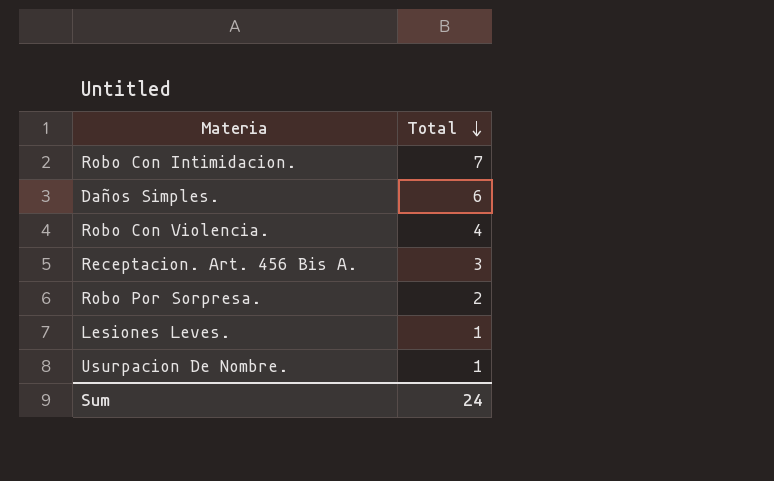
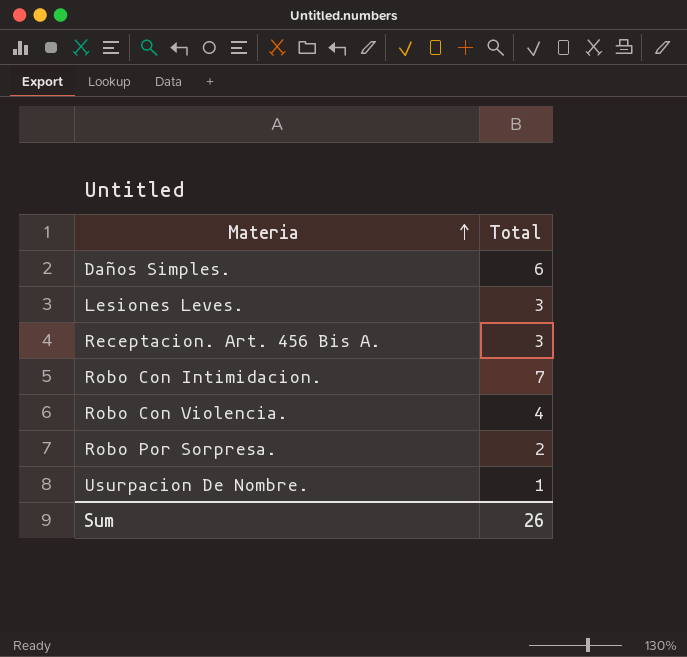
row order: Total descending -> Materia ascending
Lesiones Leves. | Total: 1 -> 3
Sum | Total: 24 -> 26

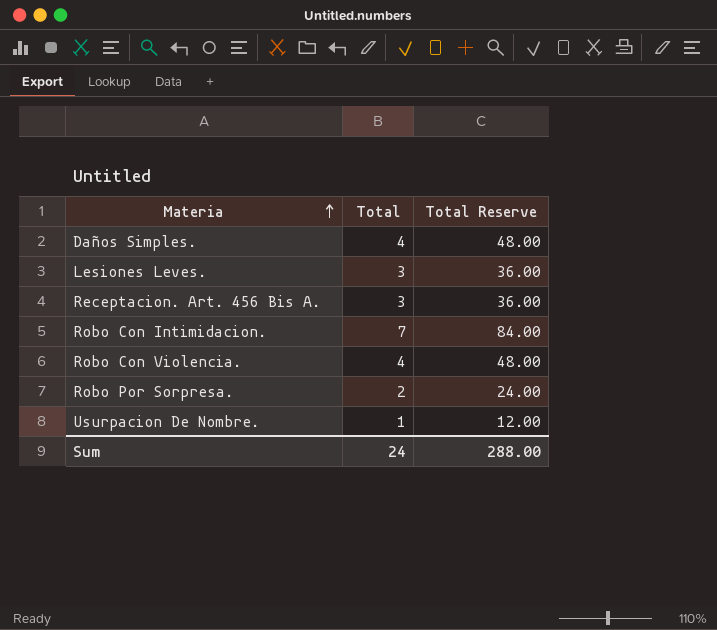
column Total Reserve | formula: none -> [Total] * 12
Daños Simples. | Total: 6 -> 4
Sum | Total: 26 -> 24

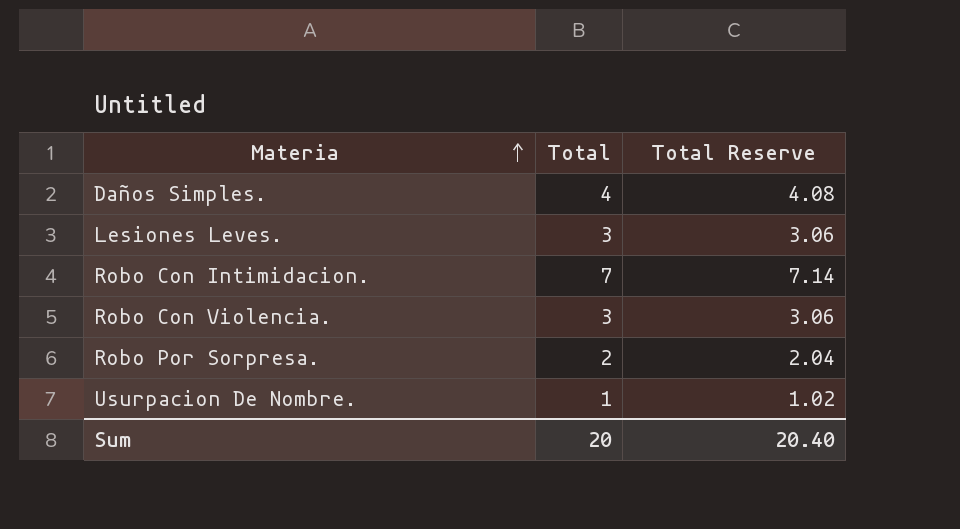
column Total Reserve | formula: [Total] * 12 -> [Total] * 1.02
row Receptacion. Art. 456 Bis A.: 3 | 36.00 -> none
Robo Con Violencia. | Total: 4 -> 3
Sum | Total: 24 -> 20
Sum | Total Reserve: 288.00 -> 20.40

